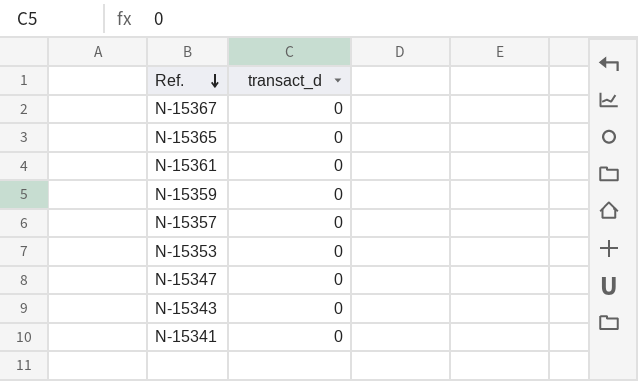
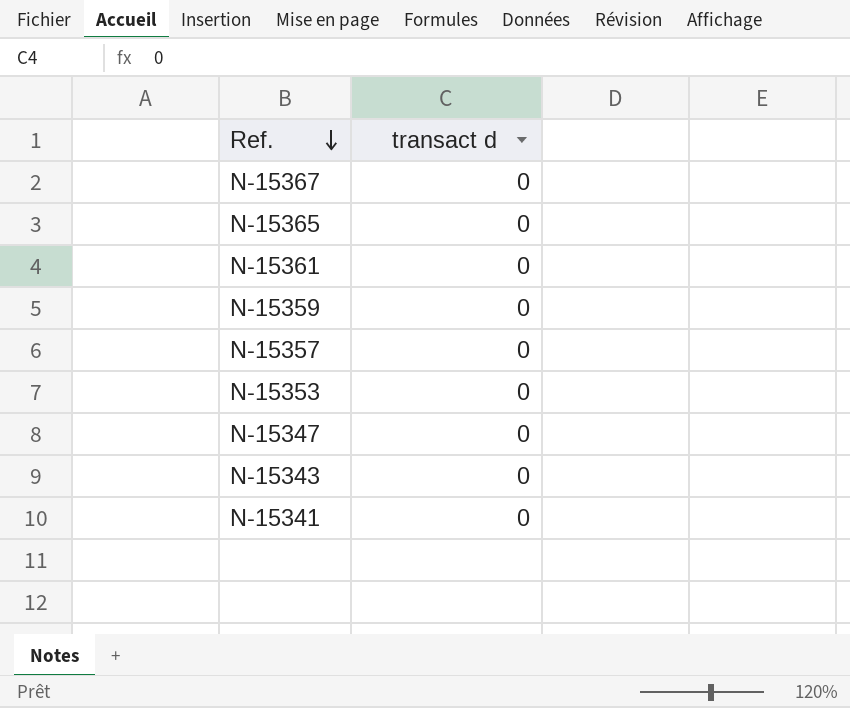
column name: transact_d -> transact d

